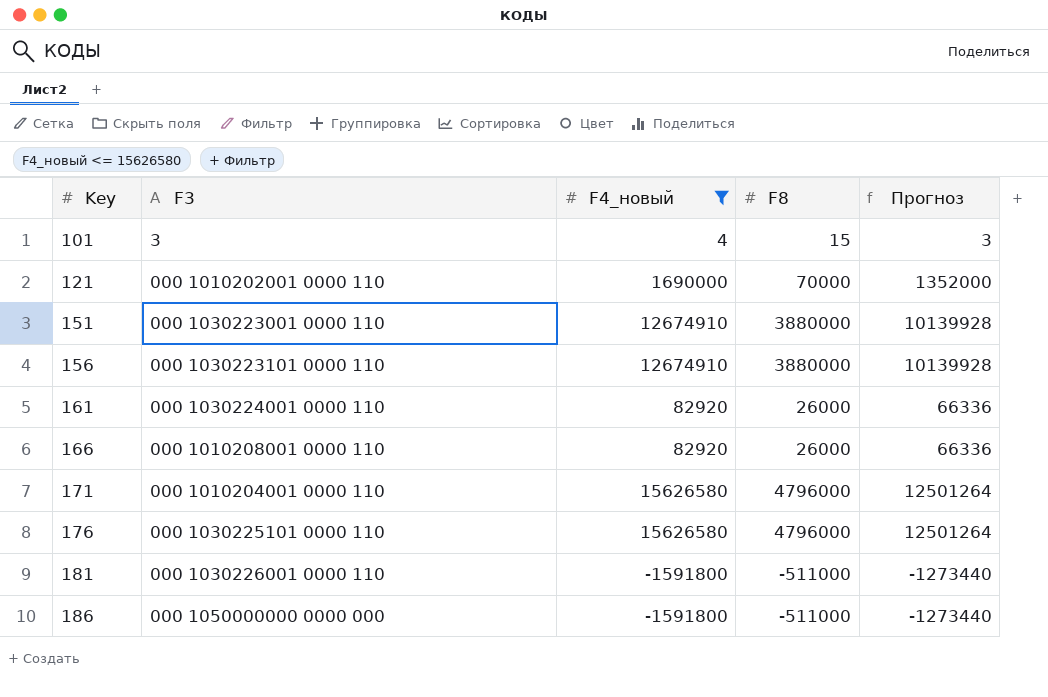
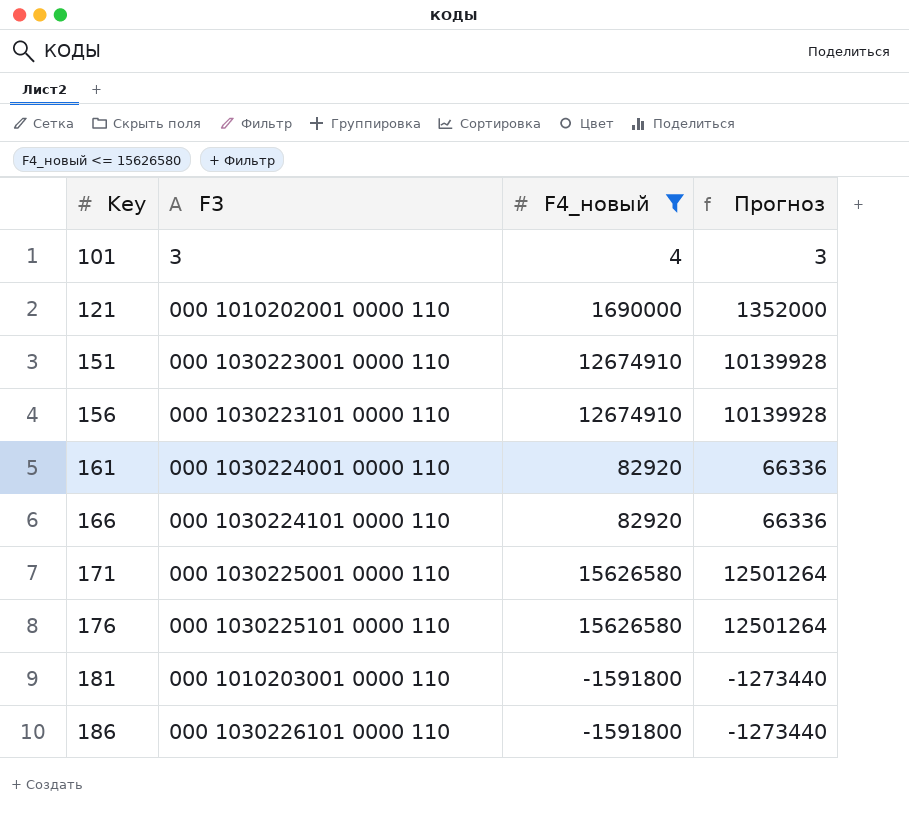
column F8 | position: 4 -> none
166 | F3: 000 1010208001 0000 110 -> 000 1030224101 0000 110
171 | F3: 000 1010204001 0000 110 -> 000 1030225001 0000 110
181 | F3: 000 1030226001 0000 110 -> 000 1010203001 0000 110
186 | F3: 000 1050000000 0000 000 -> 000 1030226101 0000 110

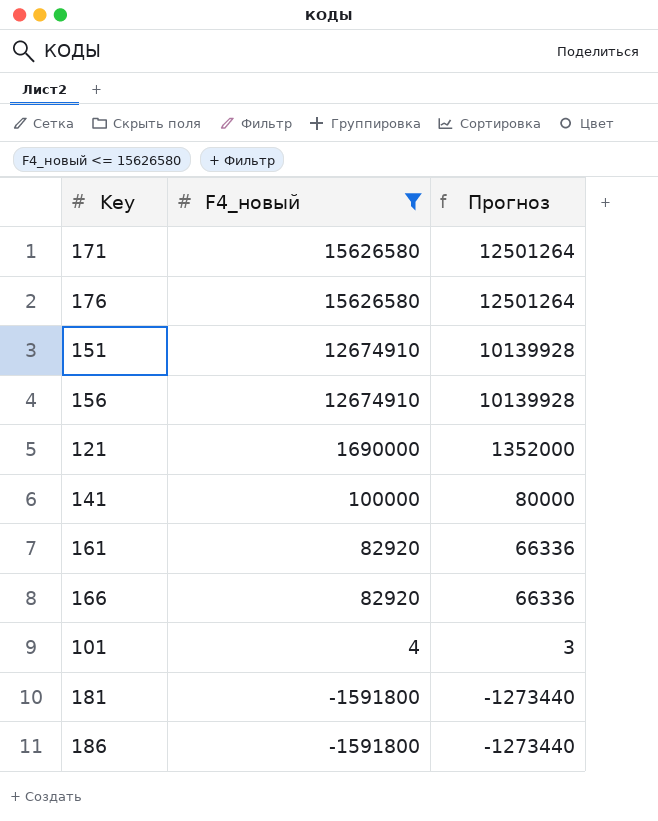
row order: Key ascending -> F4_новый descending
column F3 | position: 2 -> none
row 141: none -> 100000 | 80000

